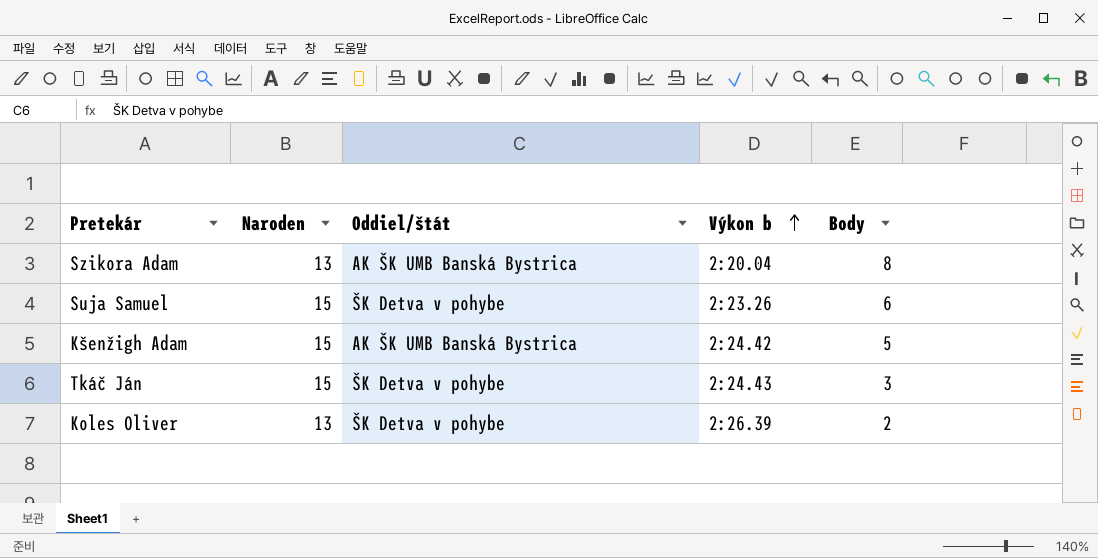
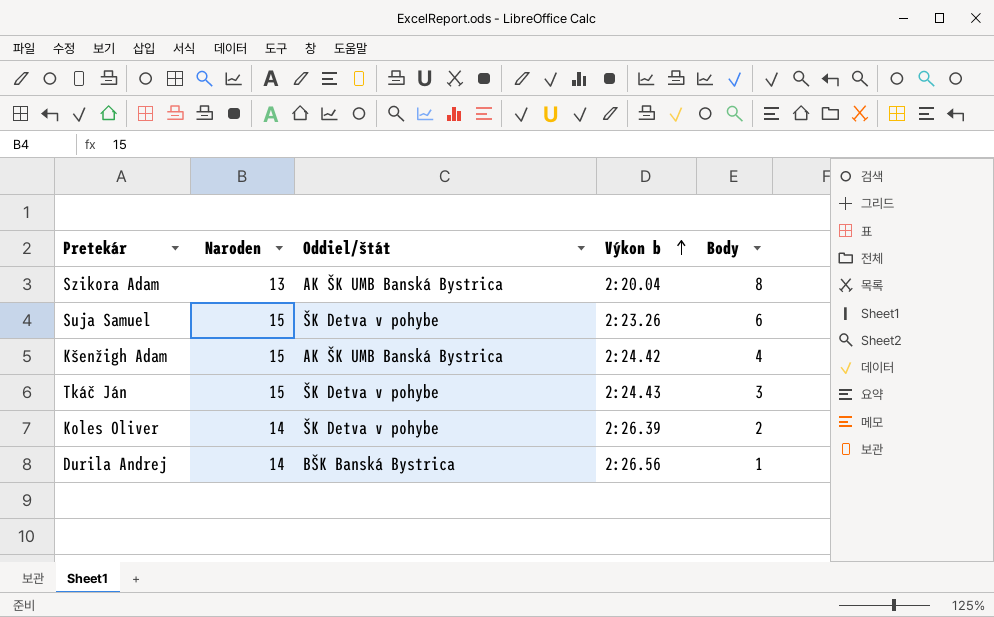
Kšenžigh Adam | Body: 5 -> 4
Koles Oliver | Naroden: 13 -> 14
row Durila Andrej: none -> 14 | BŠK Banská Bystrica | 2:26.56 | 1

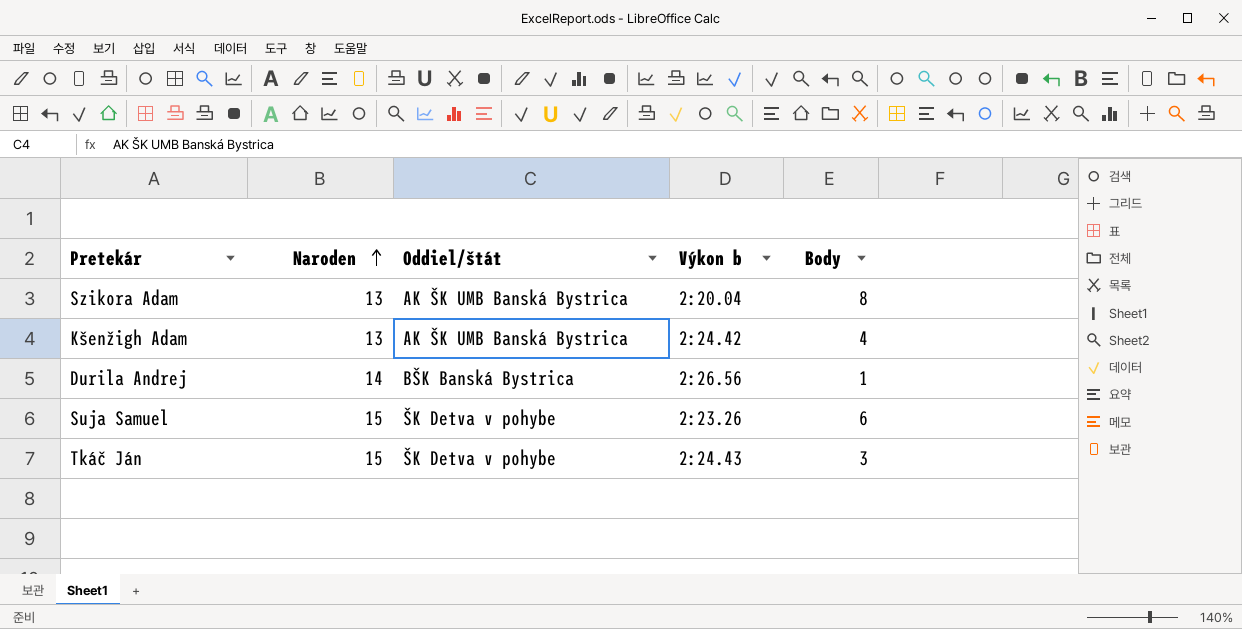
row order: Výkon b ascending -> Naroden ascending
row Koles Oliver: 14 | ŠK Detva v pohybe | 2:26.39 | 2 -> none
Kšenžigh Adam | Naroden: 15 -> 13

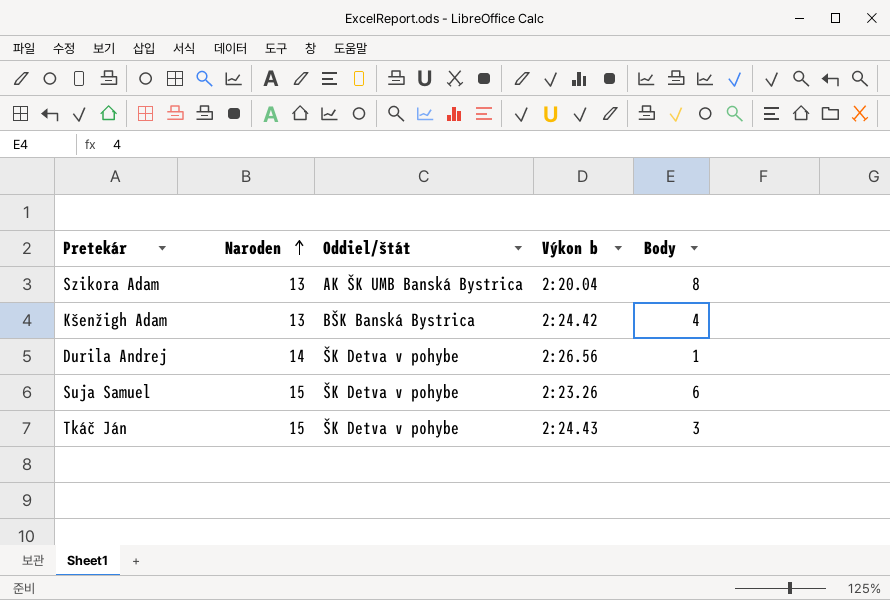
Kšenžigh Adam | Oddiel/štát: AK ŠK UMB Banská Bystrica -> BŠK Banská Bystrica
Durila Andrej | Oddiel/štát: BŠK Banská Bystrica -> ŠK Detva v pohybe

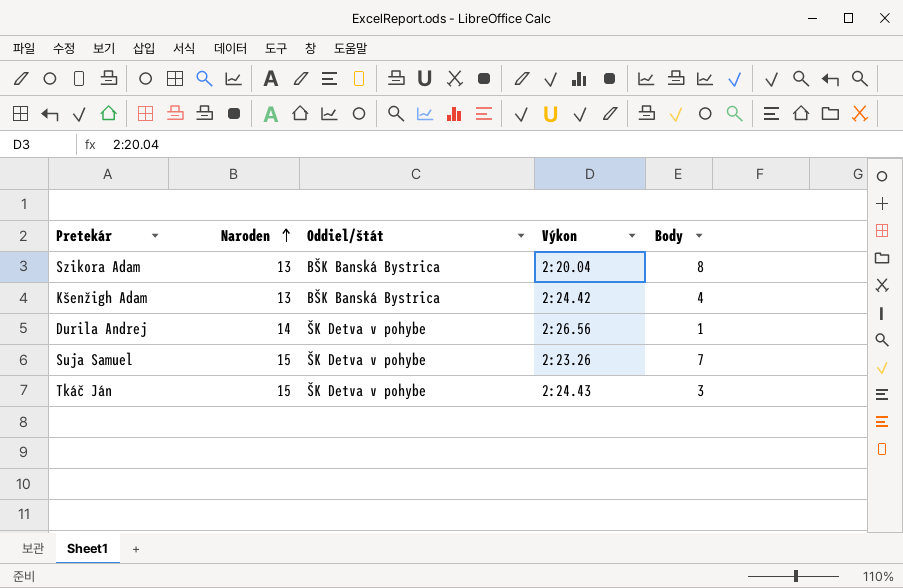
column name: Výkon b -> Výkon
Szikora Adam | Oddiel/štát: AK ŠK UMB Banská Bystrica -> BŠK Banská Bystrica
Suja Samuel | Body: 6 -> 7

